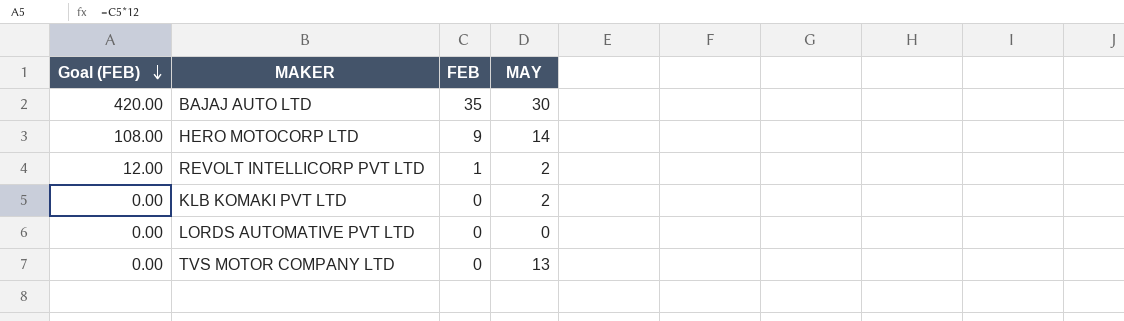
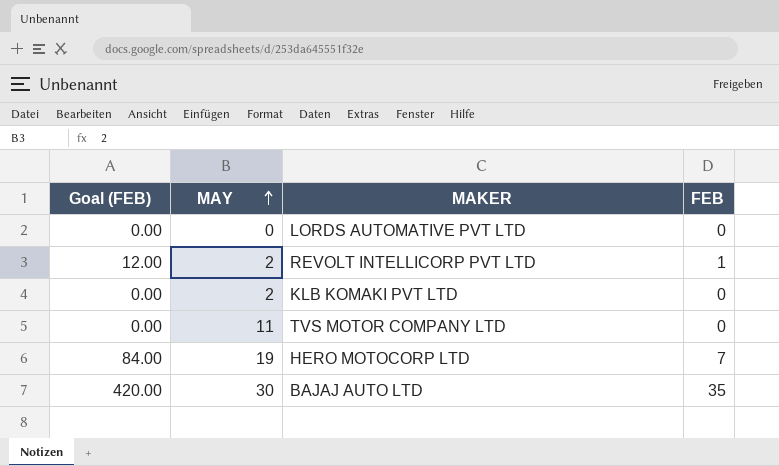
row order: Goal (FEB) descending -> MAY ascending
column MAY | position: 4 -> 2
TVS MOTOR COMPANY LTD | MAY: 13 -> 11
HERO MOTOCORP LTD | Goal (FEB): 108.00 -> 84.00
HERO MOTOCORP LTD | MAY: 14 -> 19
HERO MOTOCORP LTD | FEB: 9 -> 7

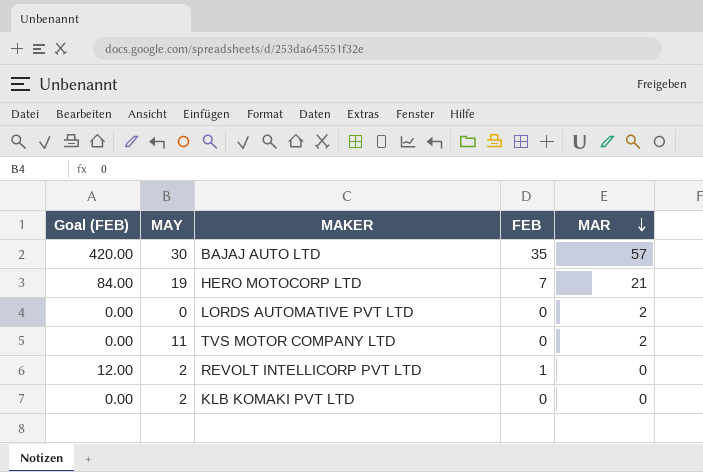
row order: MAY ascending -> MAR descending
column MAR | position: none -> 5

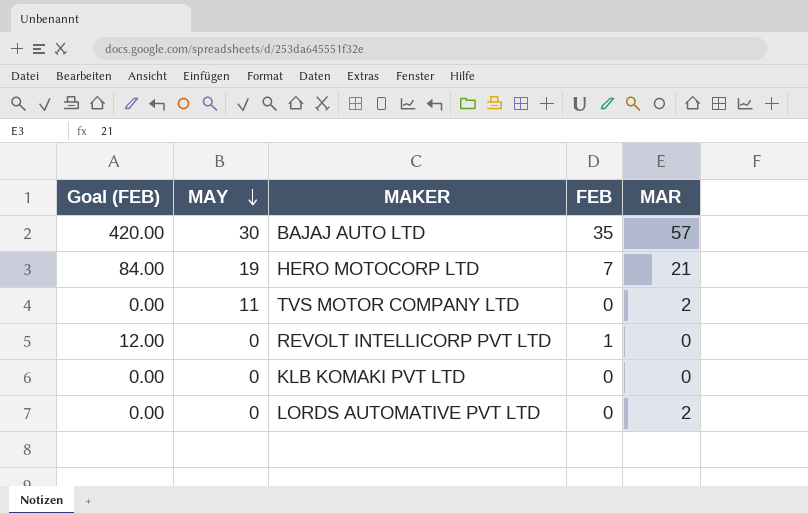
row order: MAR descending -> MAY descending
REVOLT INTELLICORP PVT LTD | MAY: 2 -> 0
KLB KOMAKI PVT LTD | MAY: 2 -> 0

